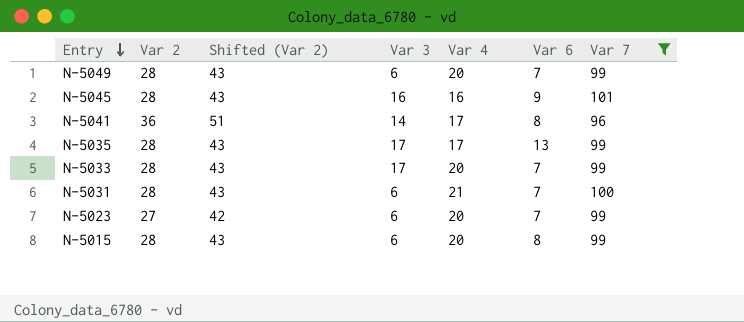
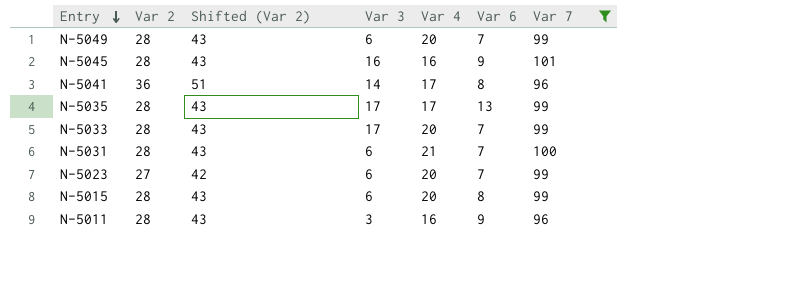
row N-5011: none -> 28 | 43 | 3 | 16 | 9 | 96

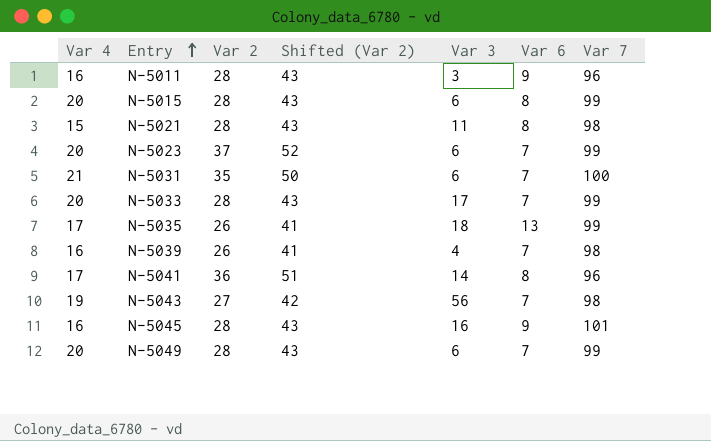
filter: Var 7 != 98 -> none
row order: Entry descending -> Entry ascending
column Var 4 | position: 5 -> 1
N-5023 | Var 2: 27 -> 37
N-5023 | Shifted (Var 2): 42 -> 52
N-5031 | Var 2: 28 -> 35
N-5031 | Shifted (Var 2): 43 -> 50
N-5035 | Var 2: 28 -> 26
N-5035 | Shifted (Var 2): 43 -> 41
N-5035 | Var 3: 17 -> 18

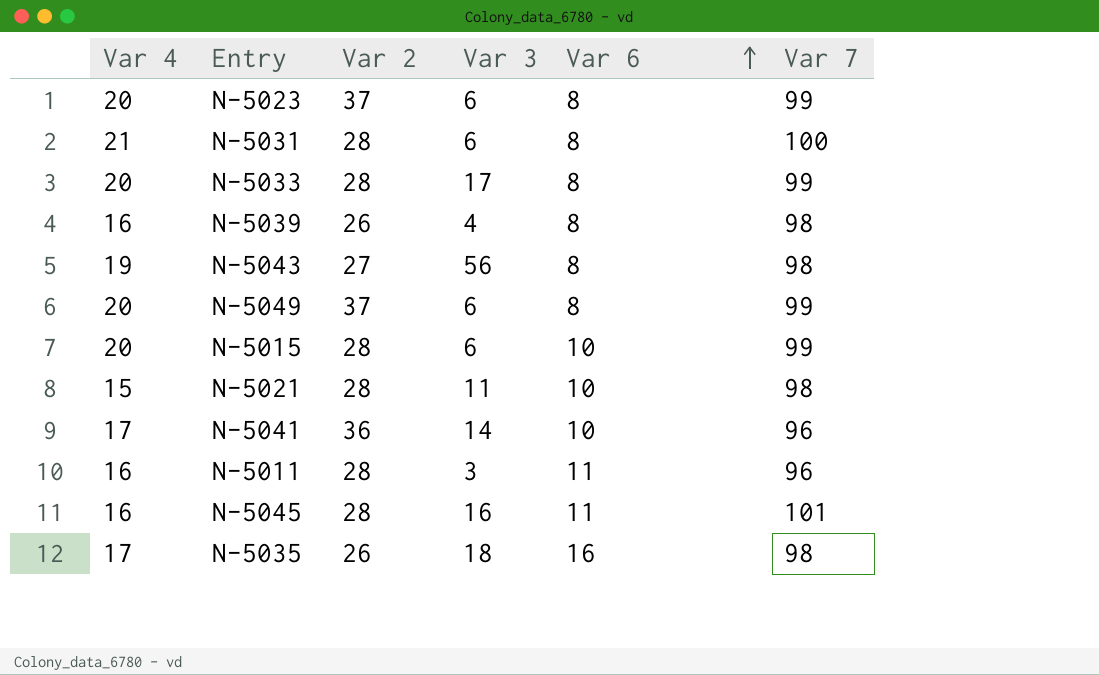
row order: Entry ascending -> Var 6 ascending
column Shifted (Var 2) | formula: [Var 2] + 15 -> none
N-5023 | Var 6: 7 -> 8
N-5031 | Var 2: 35 -> 28
N-5031 | Var 6: 7 -> 8
N-5033 | Var 6: 7 -> 8
N-5039 | Var 6: 7 -> 8
N-5043 | Var 6: 7 -> 8
N-5049 | Var 2: 28 -> 37
N-5049 | Var 6: 7 -> 8
N-5015 | Var 6: 8 -> 10
N-5021 | Var 6: 8 -> 10
N-5041 | Var 6: 8 -> 10
N-5011 | Var 6: 9 -> 11
N-5045 | Var 6: 9 -> 11
N-5035 | Var 6: 13 -> 16
N-5035 | Var 7: 99 -> 98

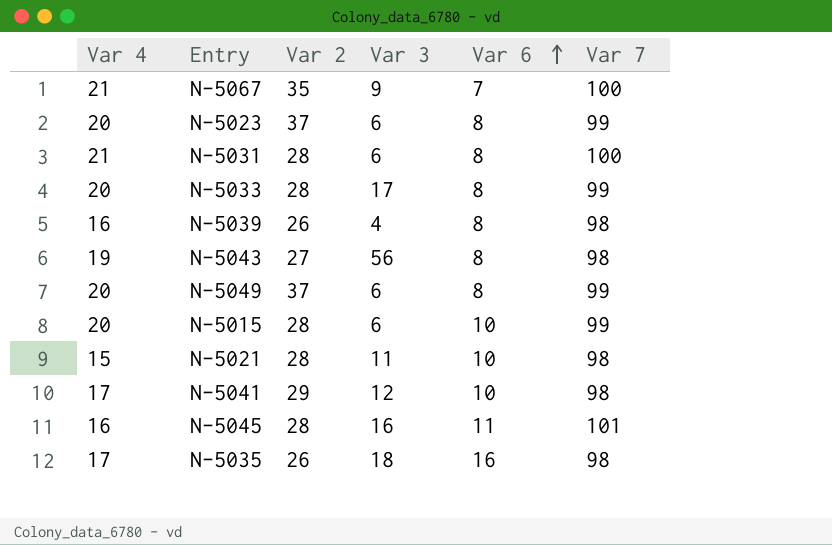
row N-5011: 16 | 28 | 3 | 11 | 96 -> none
row N-5067: none -> 21 | 35 | 9 | 7 | 100
N-5041 | Var 2: 36 -> 29
N-5041 | Var 3: 14 -> 12
N-5041 | Var 7: 96 -> 98

